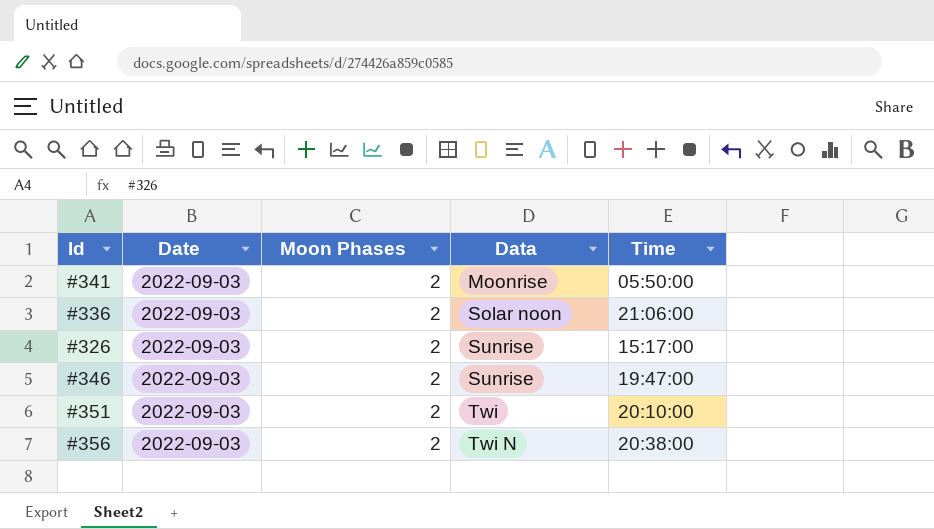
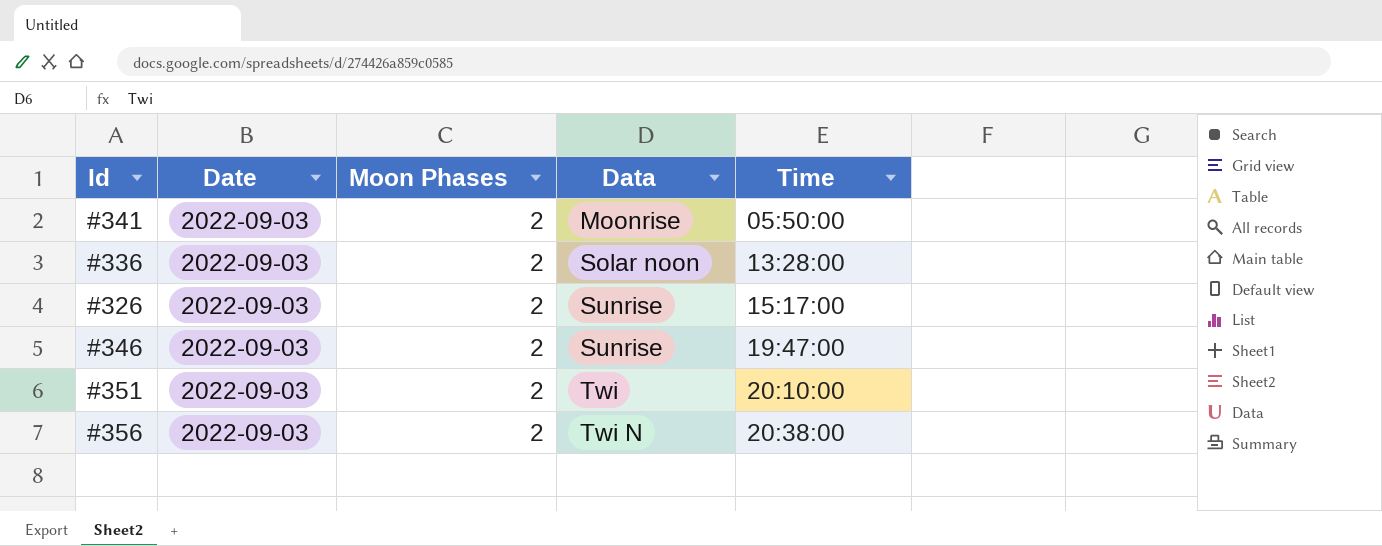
#336 | Time: 21:06:00 -> 13:28:00

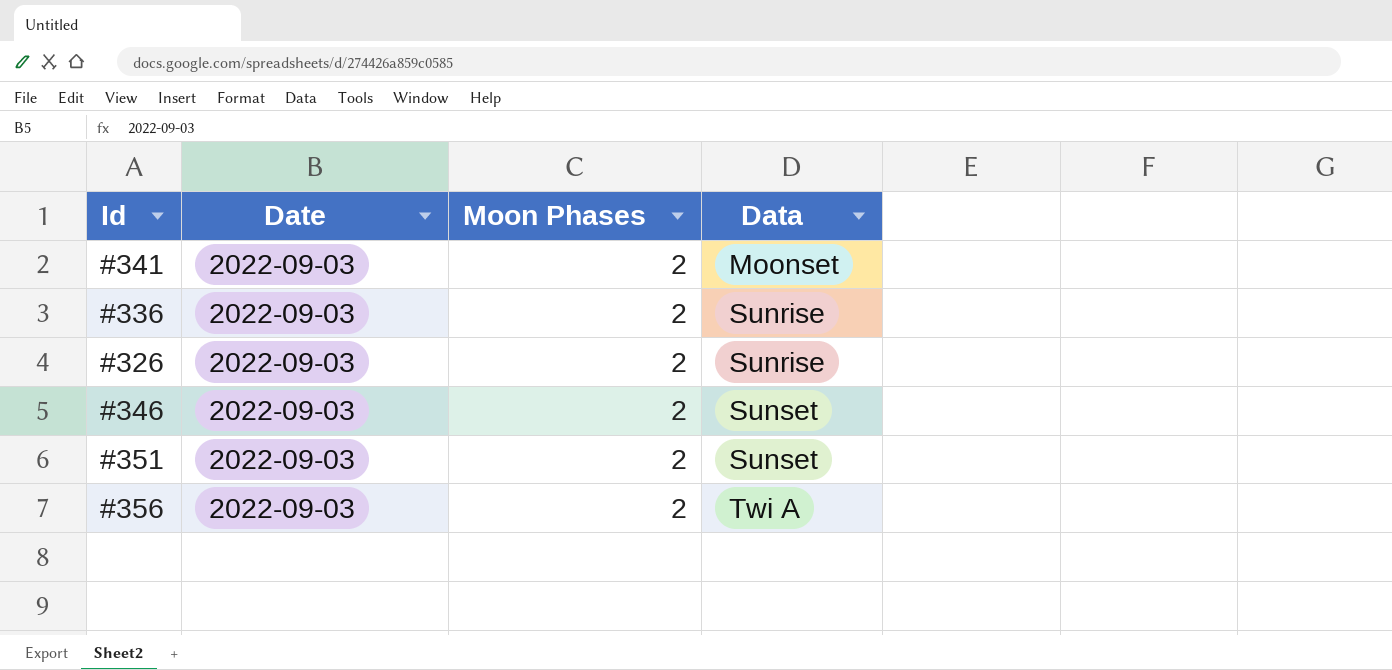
column Time | position: 5 -> none
#341 | Data: Moonrise -> Moonset
#336 | Data: Solar noon -> Sunrise
#346 | Data: Sunrise -> Sunset
#351 | Data: Twi -> Sunset
#356 | Data: Twi N -> Twi A

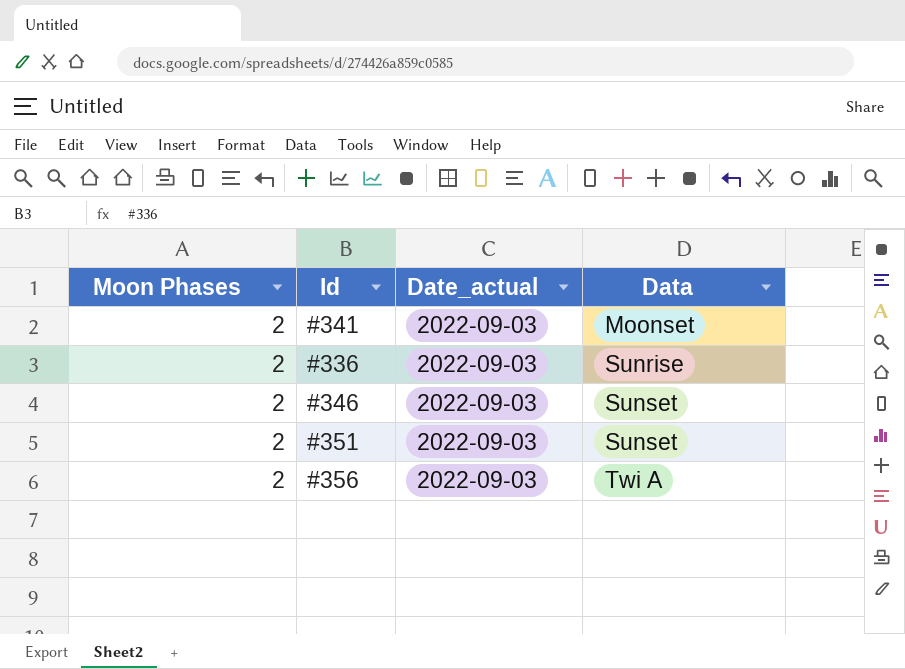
column Moon Phases | position: 3 -> 1
column name: Date -> Date_actual
row #326: 2022-09-03 | 2 | Sunrise -> none

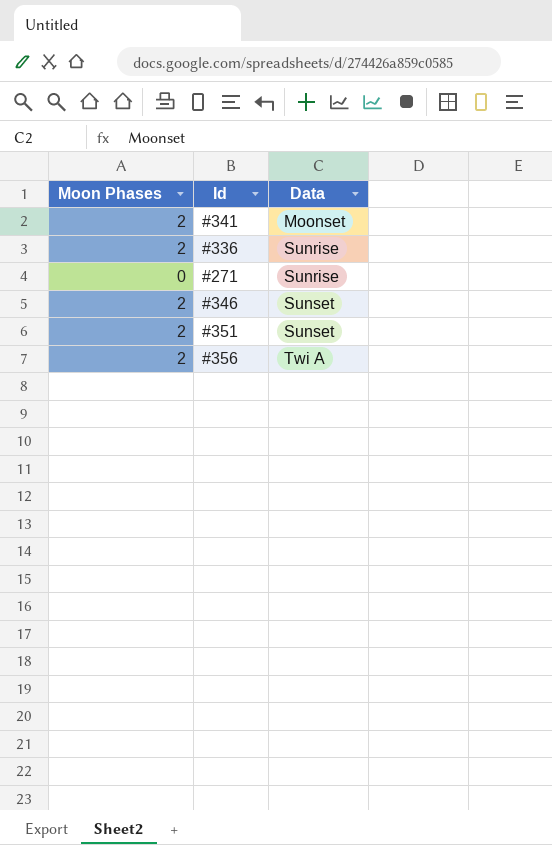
column Date_actual | position: 3 -> none
row #271: none -> 0 | Sunrise

